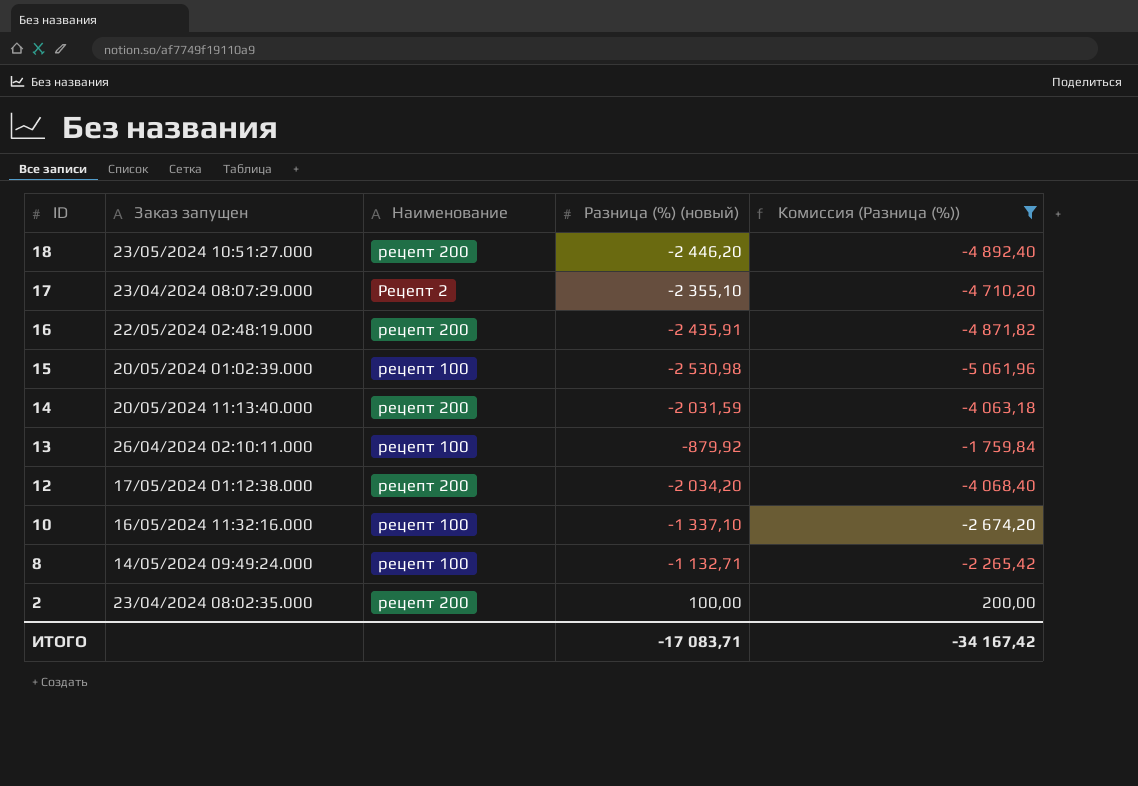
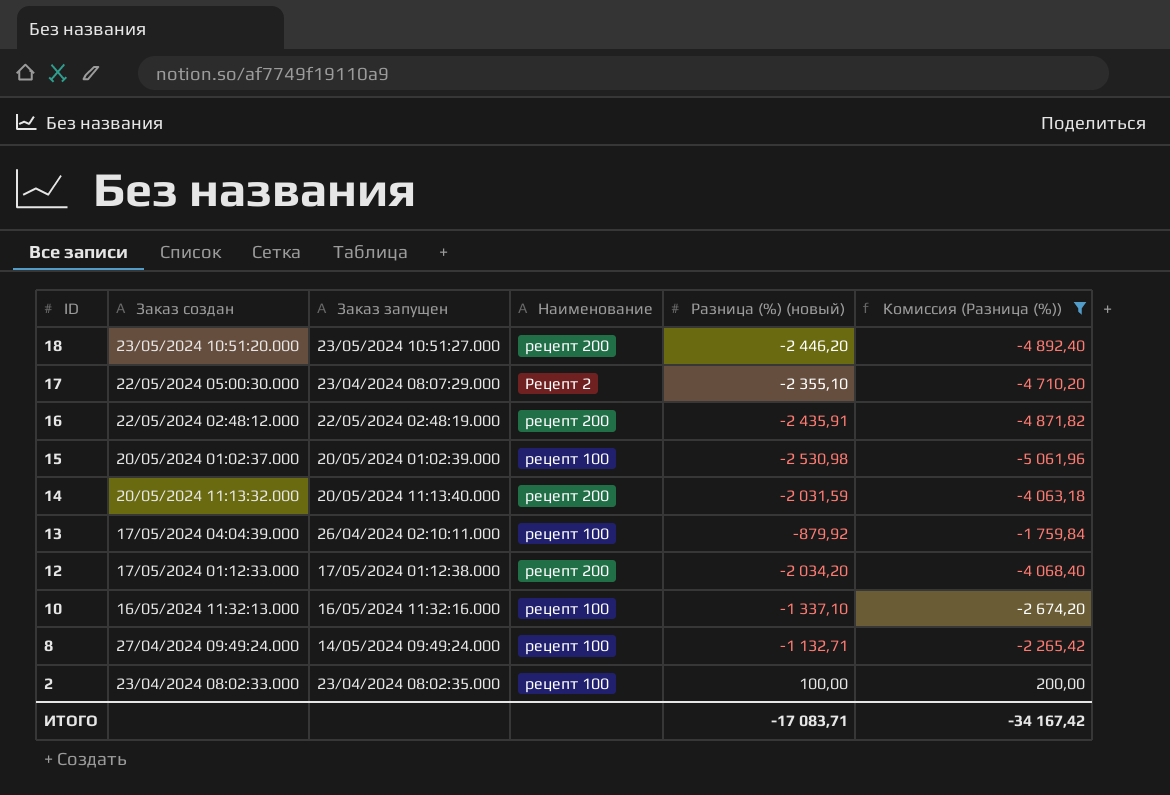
column Заказ создан | position: none -> 2
2 | Наименование: рецепт 200 -> рецепт 100

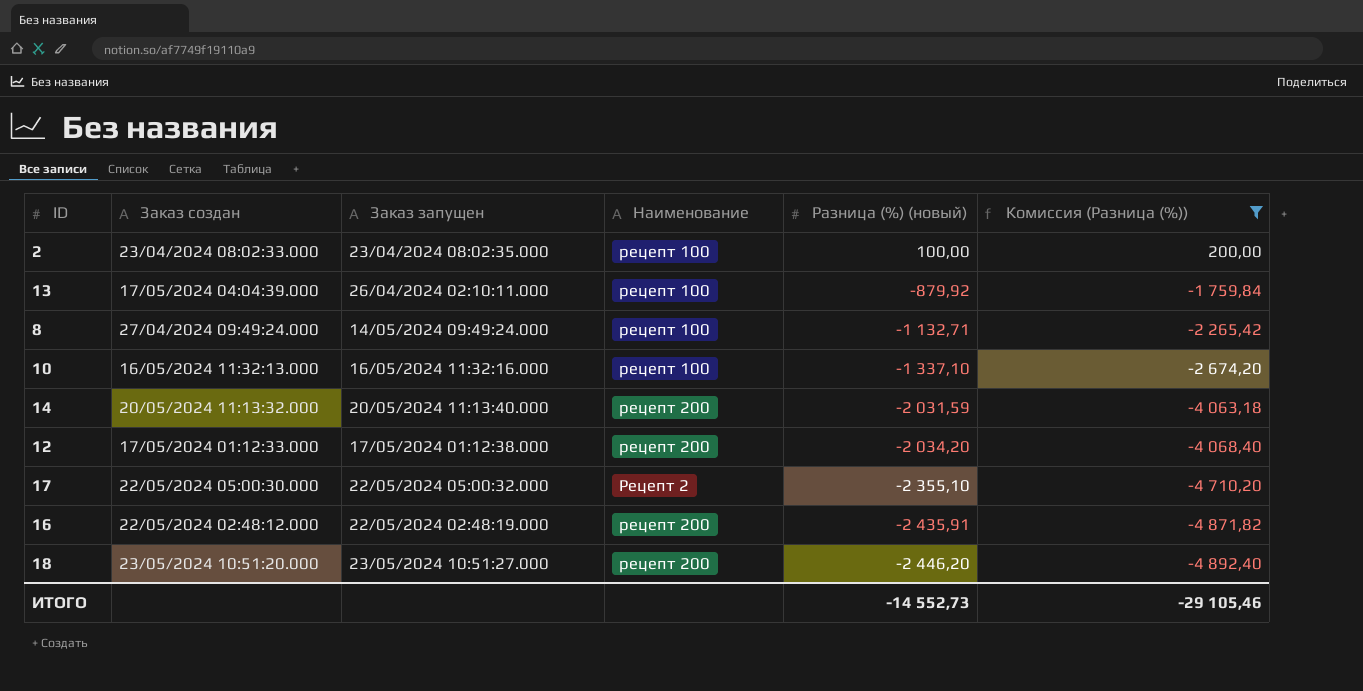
row order: ID descending -> Разница (%) (новый) descending
row 15: 20/05/2024 01:02:37.000 | 20/05/2024 01:02:39.000 | рецепт 100 | -2 530,98 | -5 061,96 -> none
17 | Заказ запущен: 23/04/2024 08:07:29.000 -> 22/05/2024 05:00:32.000
ИТОГО | Разница (%) (новый): -17 083,71 -> -14 552,73
ИТОГО | Комиссия (Разница (%)): -34 167,42 -> -29 105,46

